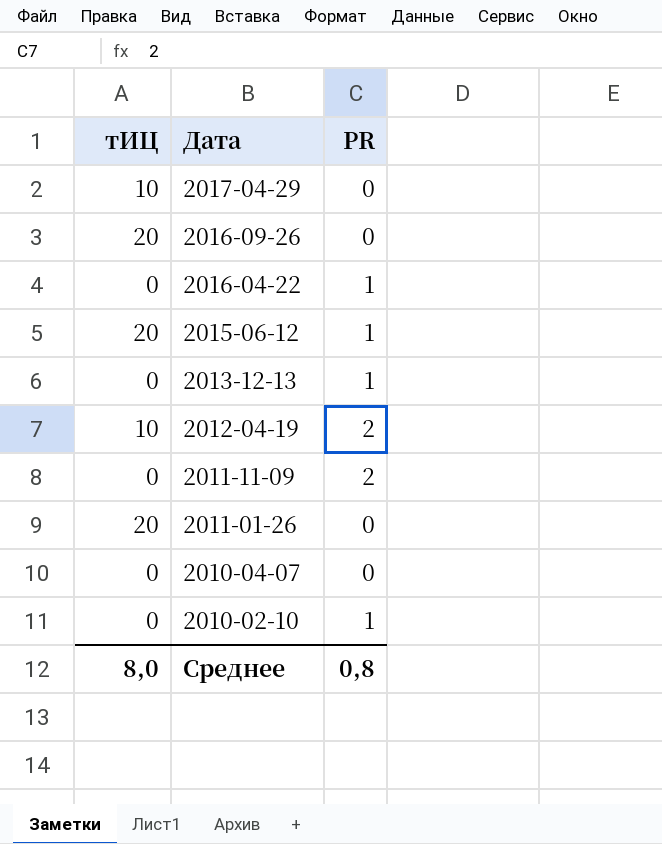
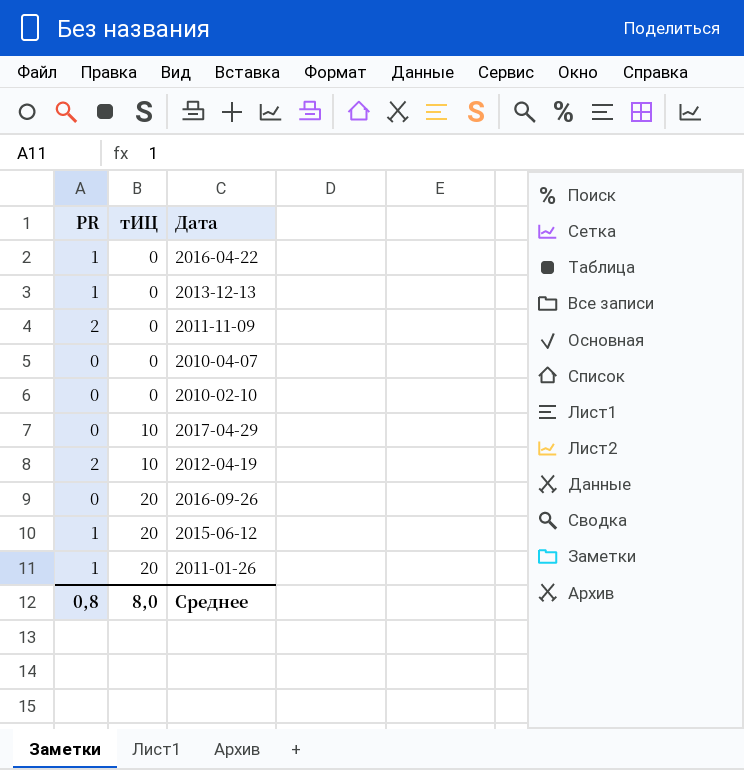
row order: Дата descending -> тИЦ ascending
column PR | position: 3 -> 1
2010-02-10 | PR: 1 -> 0
2011-01-26 | PR: 0 -> 1

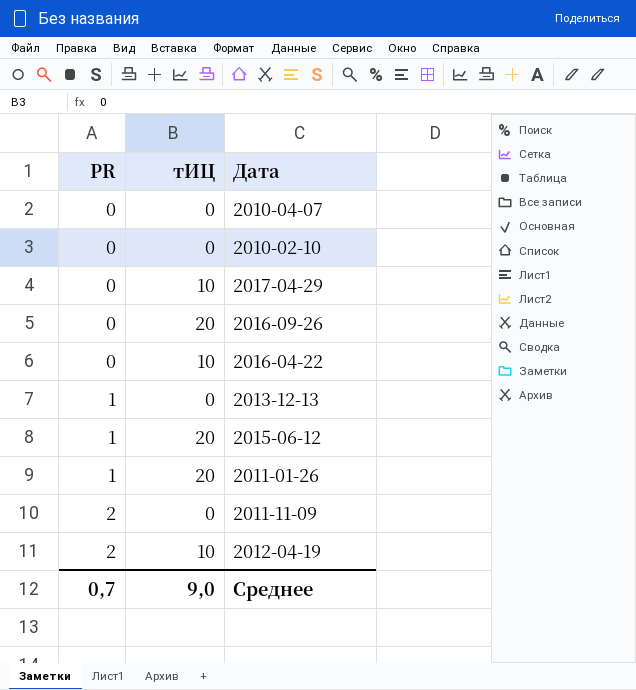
row order: тИЦ ascending -> PR ascending
2016-04-22 | PR: 1 -> 0
2016-04-22 | тИЦ: 0 -> 10
Среднее | PR: 0,8 -> 0,7
Среднее | тИЦ: 8,0 -> 9,0

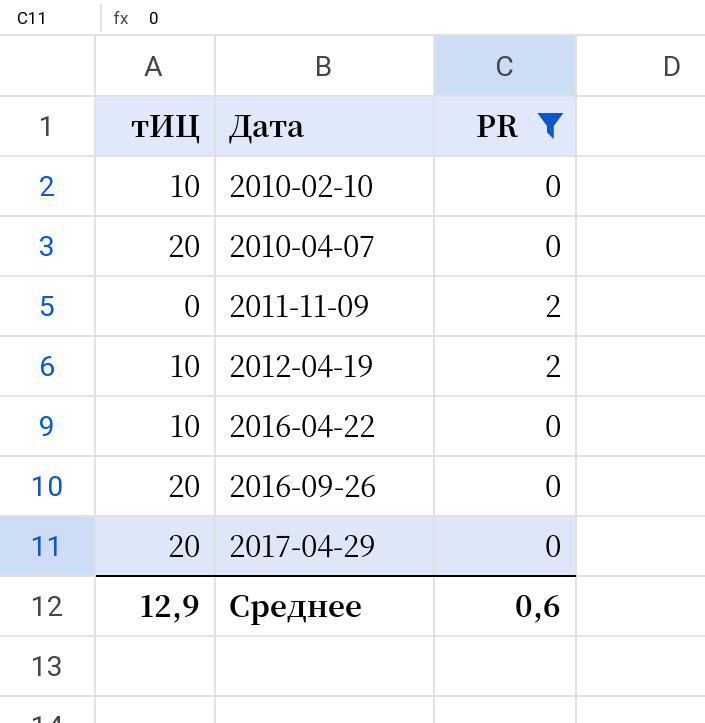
filter: none -> PR != 1
row order: PR ascending -> Дата ascending
column PR | position: 1 -> 3
2010-02-10 | тИЦ: 0 -> 10
2010-04-07 | тИЦ: 0 -> 20
2017-04-29 | тИЦ: 10 -> 20
Среднее | тИЦ: 9,0 -> 12,9
Среднее | PR: 0,7 -> 0,6

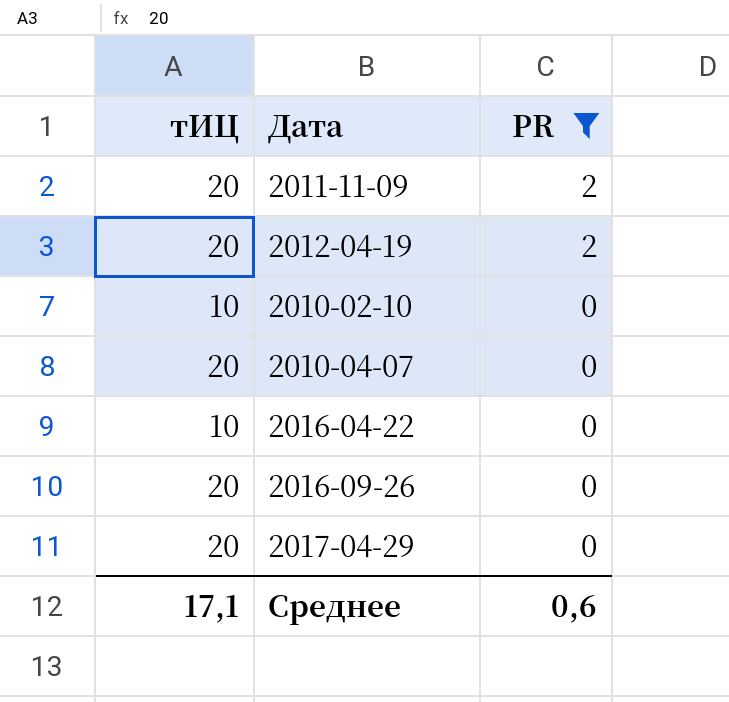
row order: Дата ascending -> PR descending
2011-11-09 | тИЦ: 0 -> 20
2012-04-19 | тИЦ: 10 -> 20
Среднее | тИЦ: 12,9 -> 17,1

